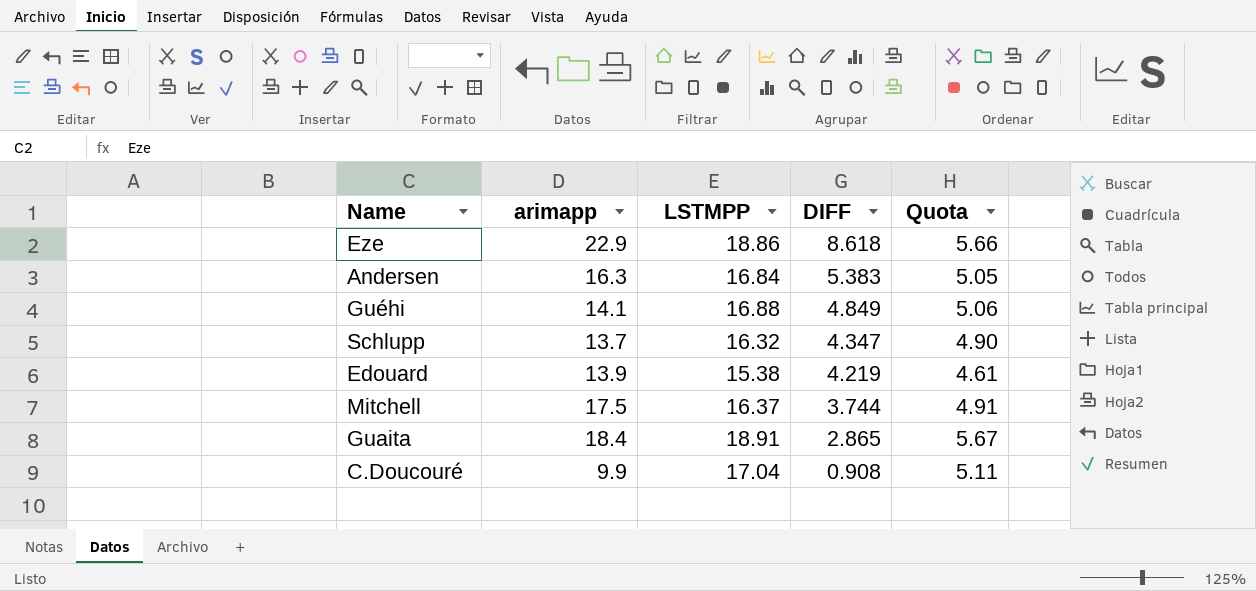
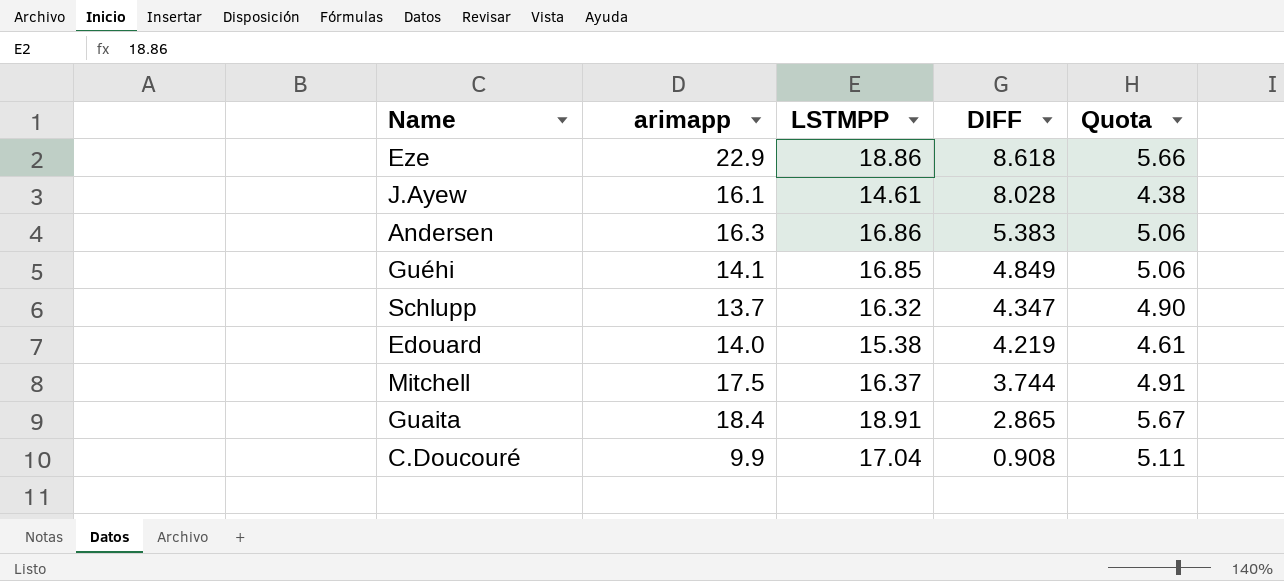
row J.Ayew: none -> 16.1 | 14.61 | 8.028 | 4.38
Andersen | LSTMPP: 16.84 -> 16.86
Andersen | Quota: 5.05 -> 5.06
Guéhi | LSTMPP: 16.88 -> 16.85
Edouard | arimapp: 13.9 -> 14.0

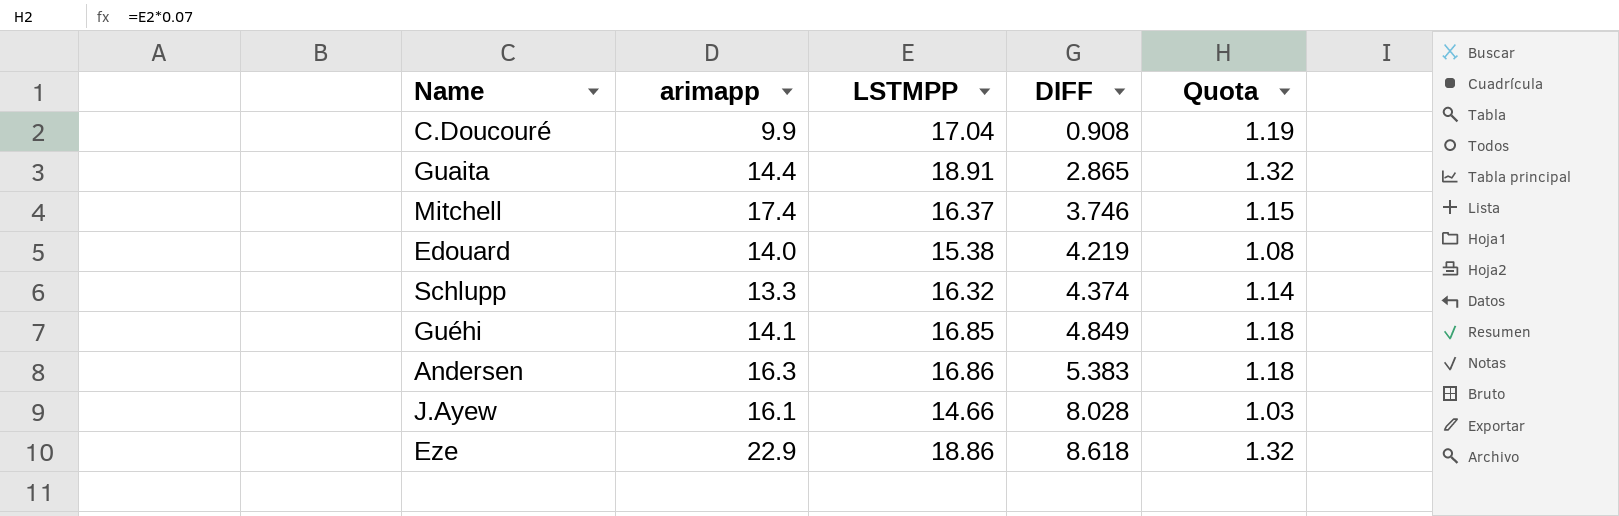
row order: DIFF descending -> DIFF ascending
column Quota | formula: [LSTMPP] * 0.3 -> [LSTMPP] * 0.07
Guaita | arimapp: 18.4 -> 14.4
Mitchell | arimapp: 17.5 -> 17.4
Mitchell | DIFF: 3.744 -> 3.746
Schlupp | arimapp: 13.7 -> 13.3
Schlupp | DIFF: 4.347 -> 4.374
J.Ayew | LSTMPP: 14.61 -> 14.66

